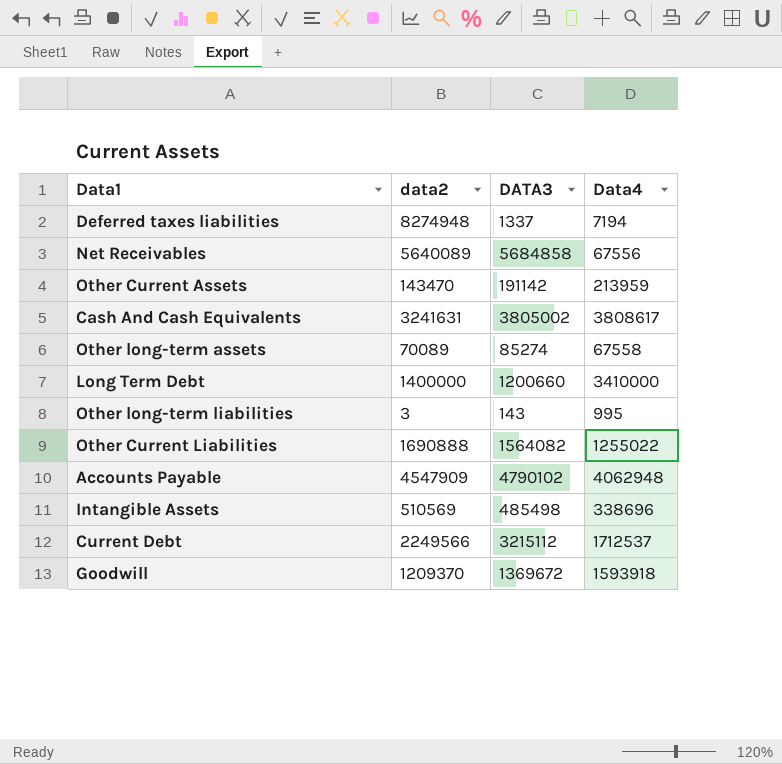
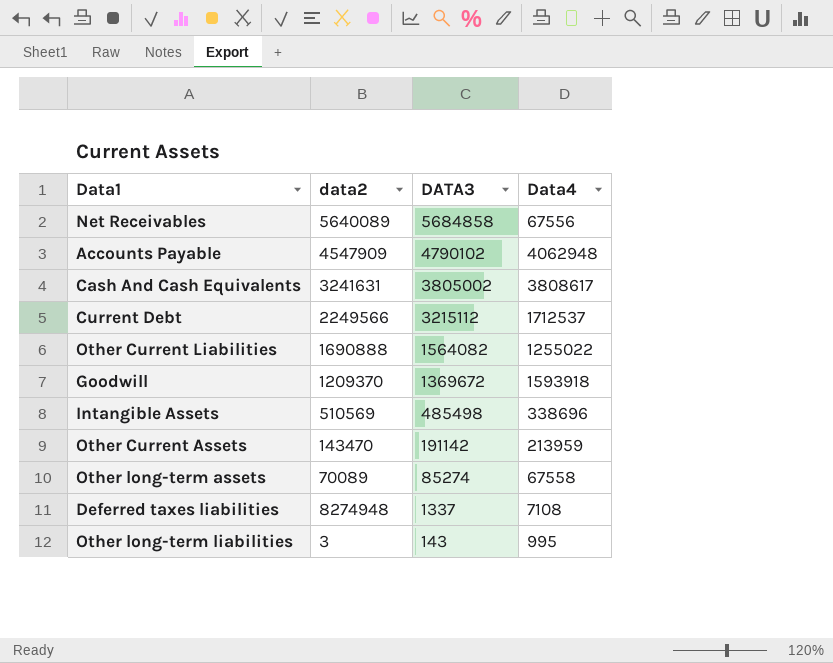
row order: none -> DATA3 descending
row Long Term Debt: 1400000 | 1200660 | 3410000 -> none
Deferred taxes liabilities | Data4: 7194 -> 7108

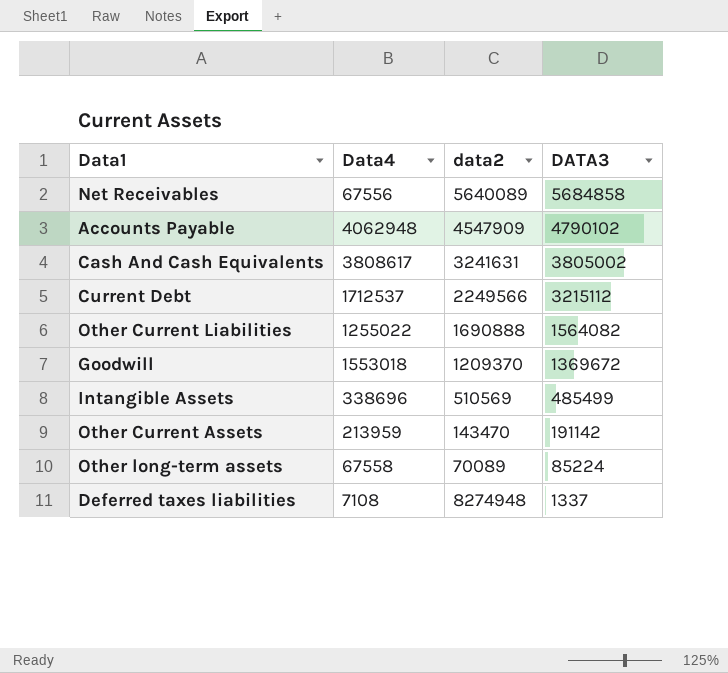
column Data4 | position: 4 -> 2
row Other long-term liabilities: 3 | 143 | 995 -> none
Goodwill | Data4: 1593918 -> 1553018
Intangible Assets | DATA3: 485498 -> 485499
Other long-term assets | DATA3: 85274 -> 85224

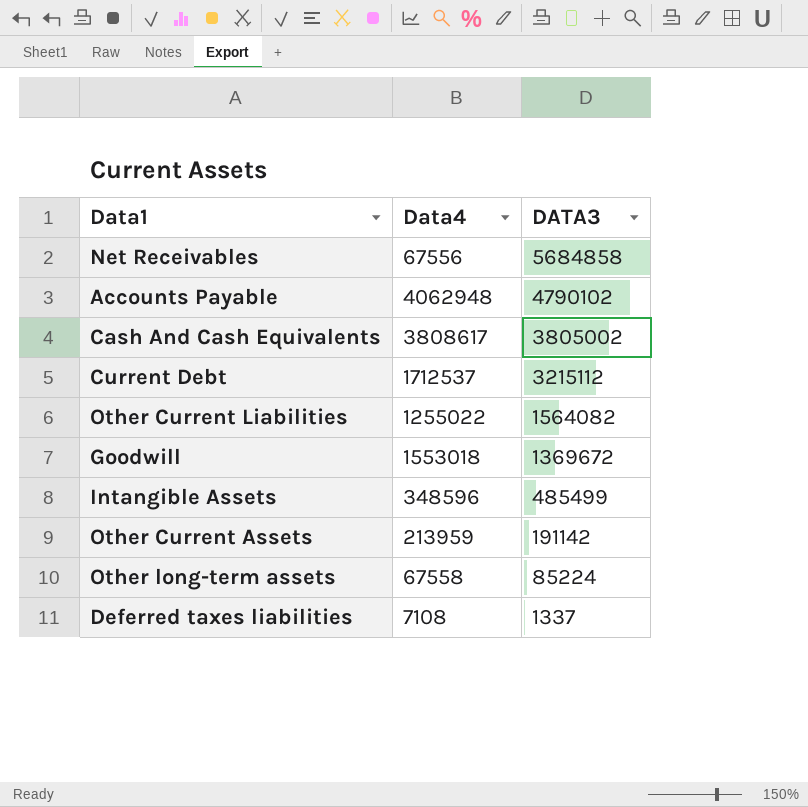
column data2 | position: 3 -> none
Intangible Assets | Data4: 338696 -> 348596

